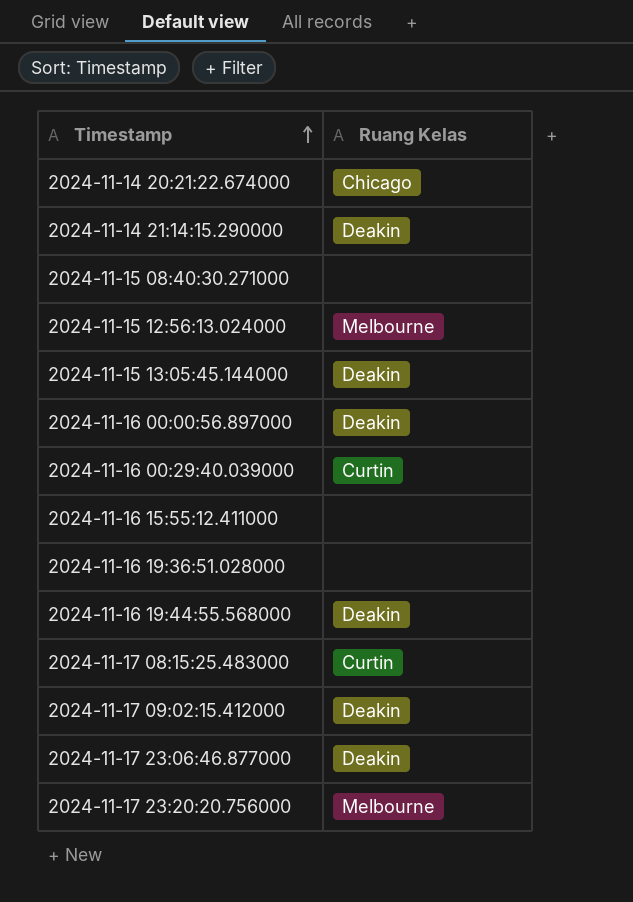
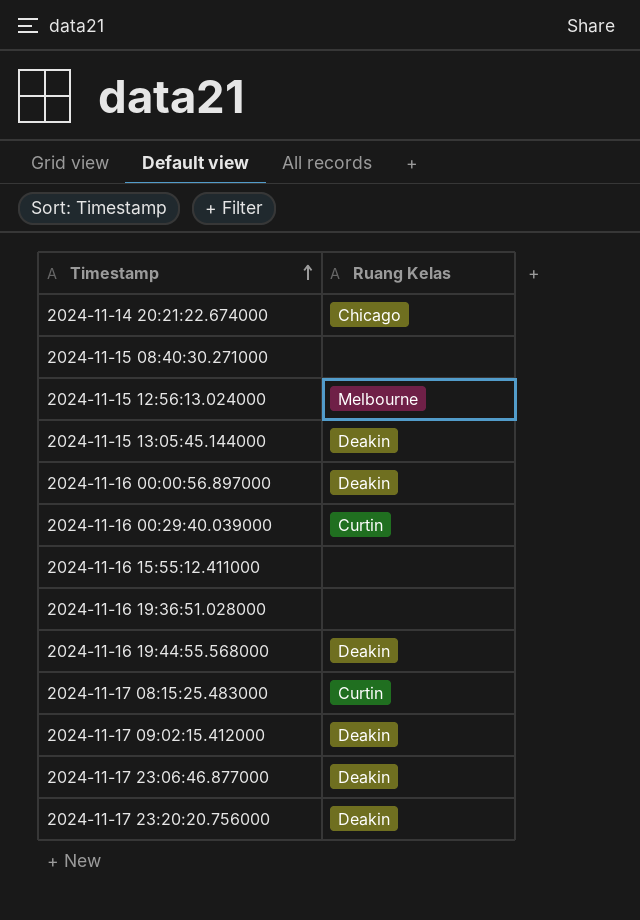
row 2024-11-14 21:14:15.290000: Deakin -> none
2024-11-17 23:20:20.756000 | Ruang Kelas: Melbourne -> Deakin

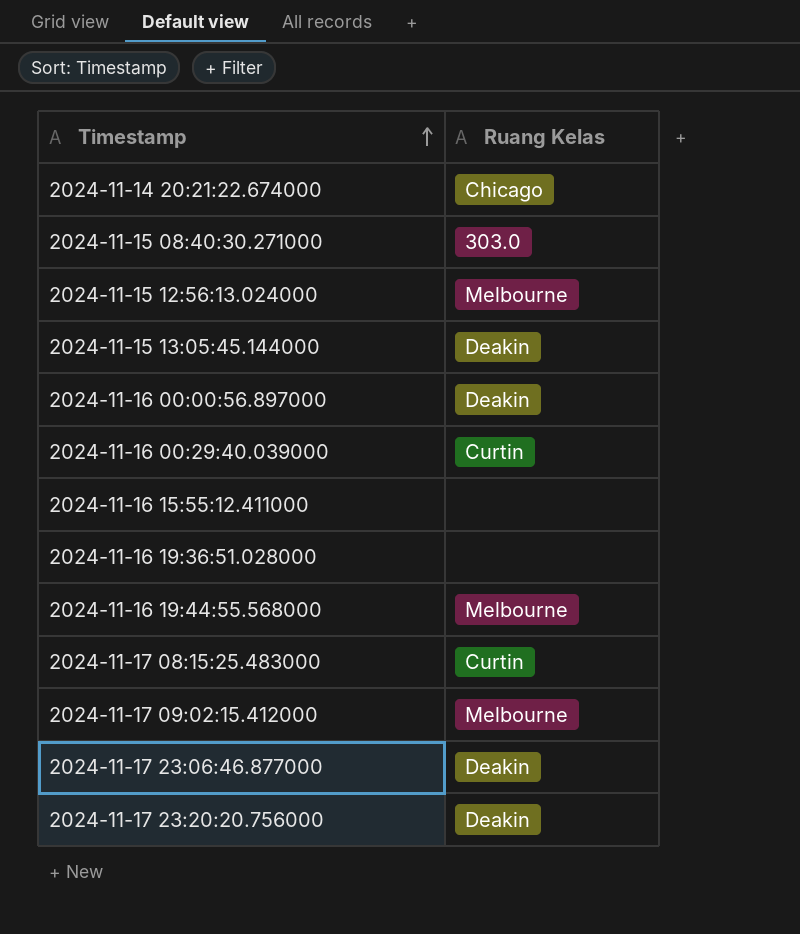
2024-11-15 08:40:30.271000 | Ruang Kelas: none -> 303.0
2024-11-16 19:44:55.568000 | Ruang Kelas: Deakin -> Melbourne
2024-11-17 09:02:15.412000 | Ruang Kelas: Deakin -> Melbourne

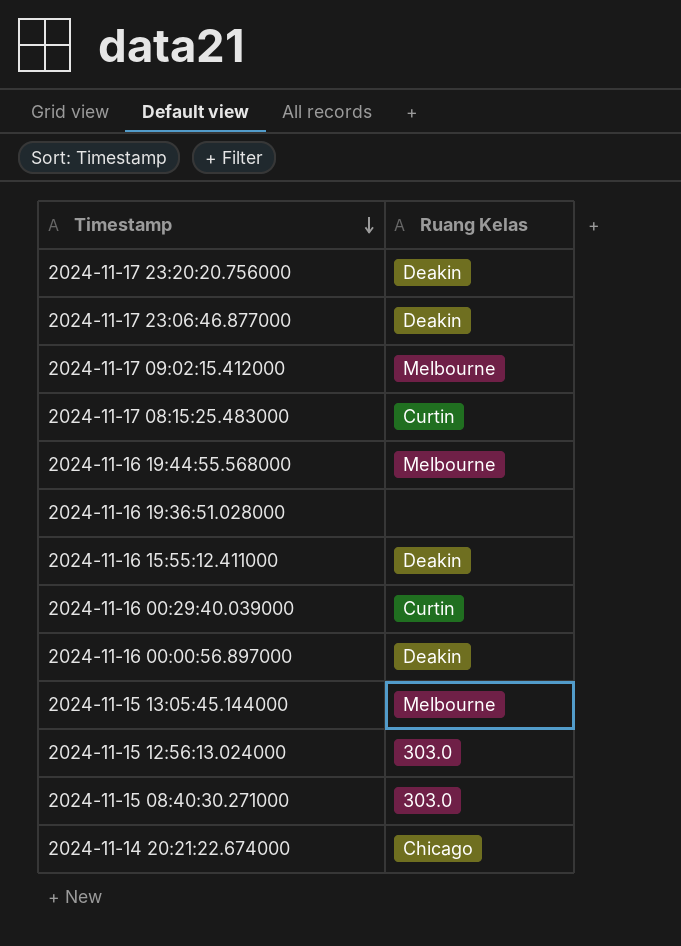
row order: Timestamp ascending -> Timestamp descending
2024-11-16 15:55:12.411000 | Ruang Kelas: none -> Deakin
2024-11-15 13:05:45.144000 | Ruang Kelas: Deakin -> Melbourne
2024-11-15 12:56:13.024000 | Ruang Kelas: Melbourne -> 303.0

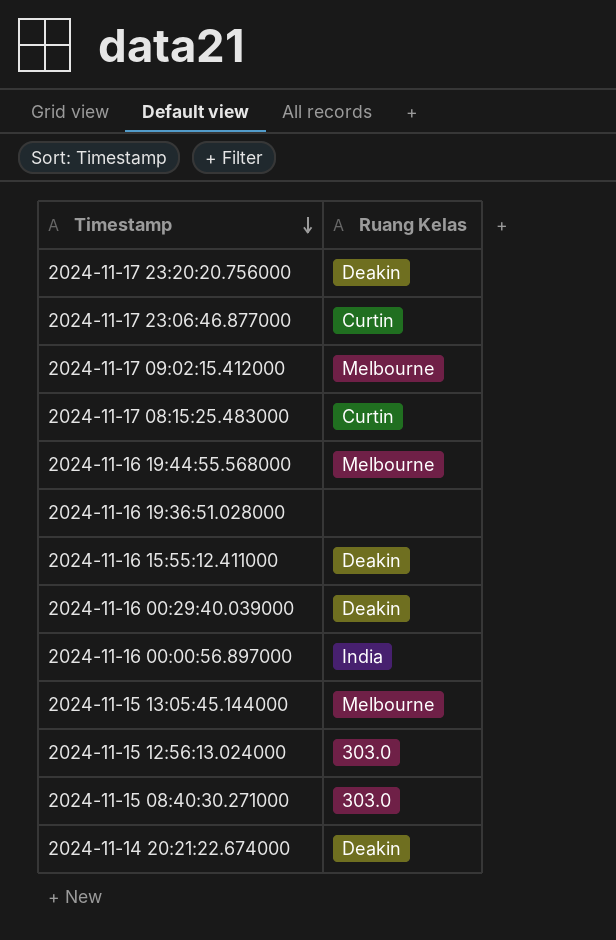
2024-11-17 23:06:46.877000 | Ruang Kelas: Deakin -> Curtin
2024-11-16 00:29:40.039000 | Ruang Kelas: Curtin -> Deakin
2024-11-16 00:00:56.897000 | Ruang Kelas: Deakin -> India
2024-11-14 20:21:22.674000 | Ruang Kelas: Chicago -> Deakin

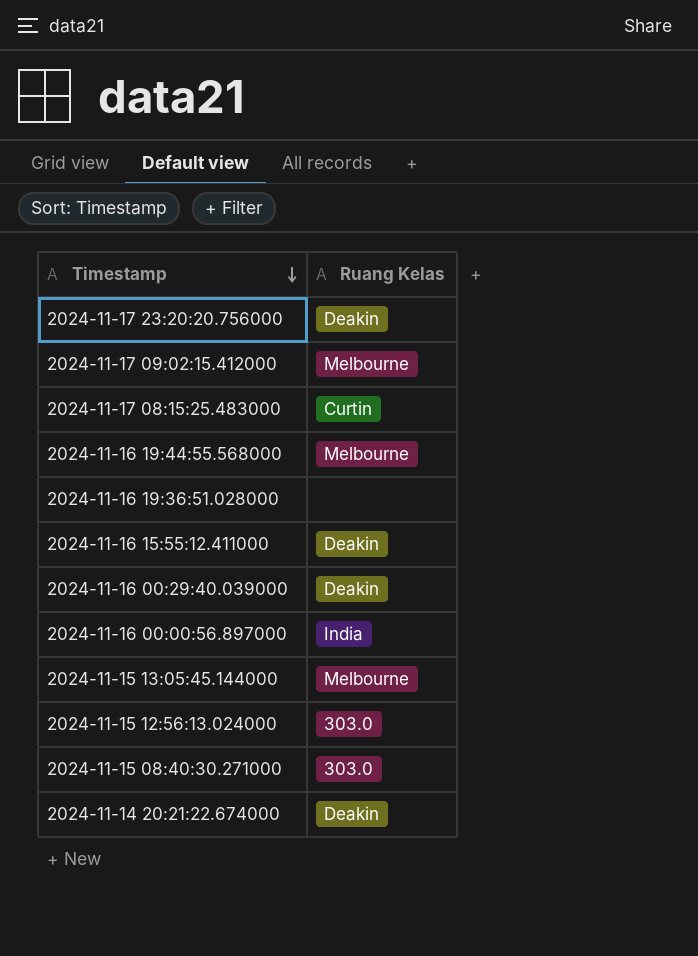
row 2024-11-17 23:06:46.877000: Curtin -> none

